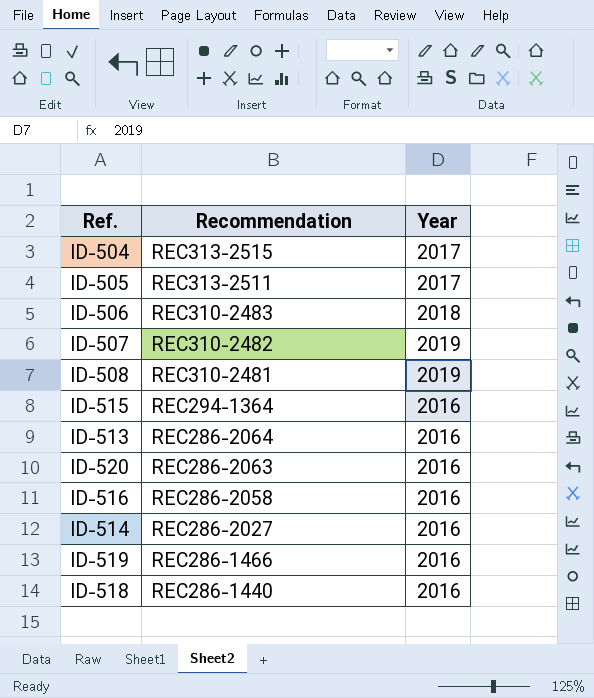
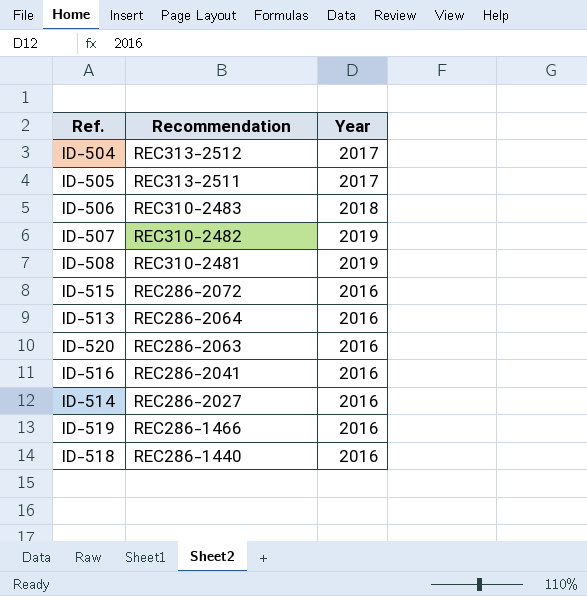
ID-504 | Recommendation: REC313-2515 -> REC313-2512
ID-515 | Recommendation: REC294-1364 -> REC286-2072
ID-516 | Recommendation: REC286-2058 -> REC286-2041

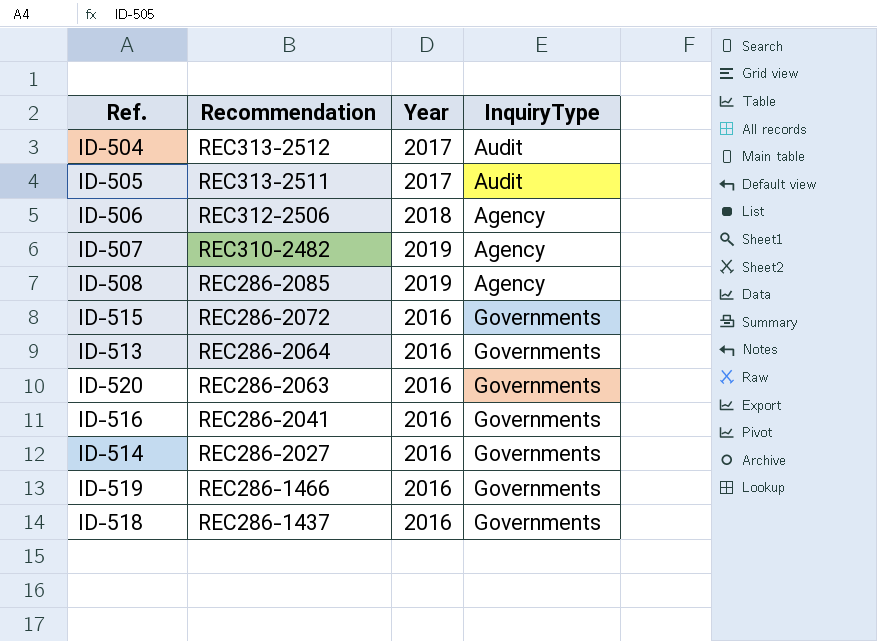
column InquiryType | position: none -> 4
ID-506 | Recommendation: REC310-2483 -> REC312-2506
ID-508 | Recommendation: REC310-2481 -> REC286-2085
ID-518 | Recommendation: REC286-1440 -> REC286-1437

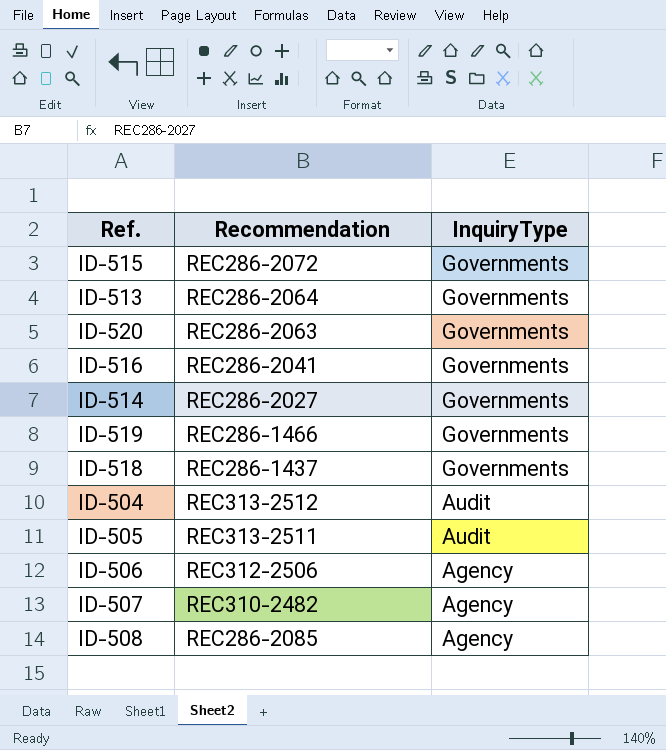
row order: Recommendation descending -> InquiryType descending
column Year | position: 3 -> none

